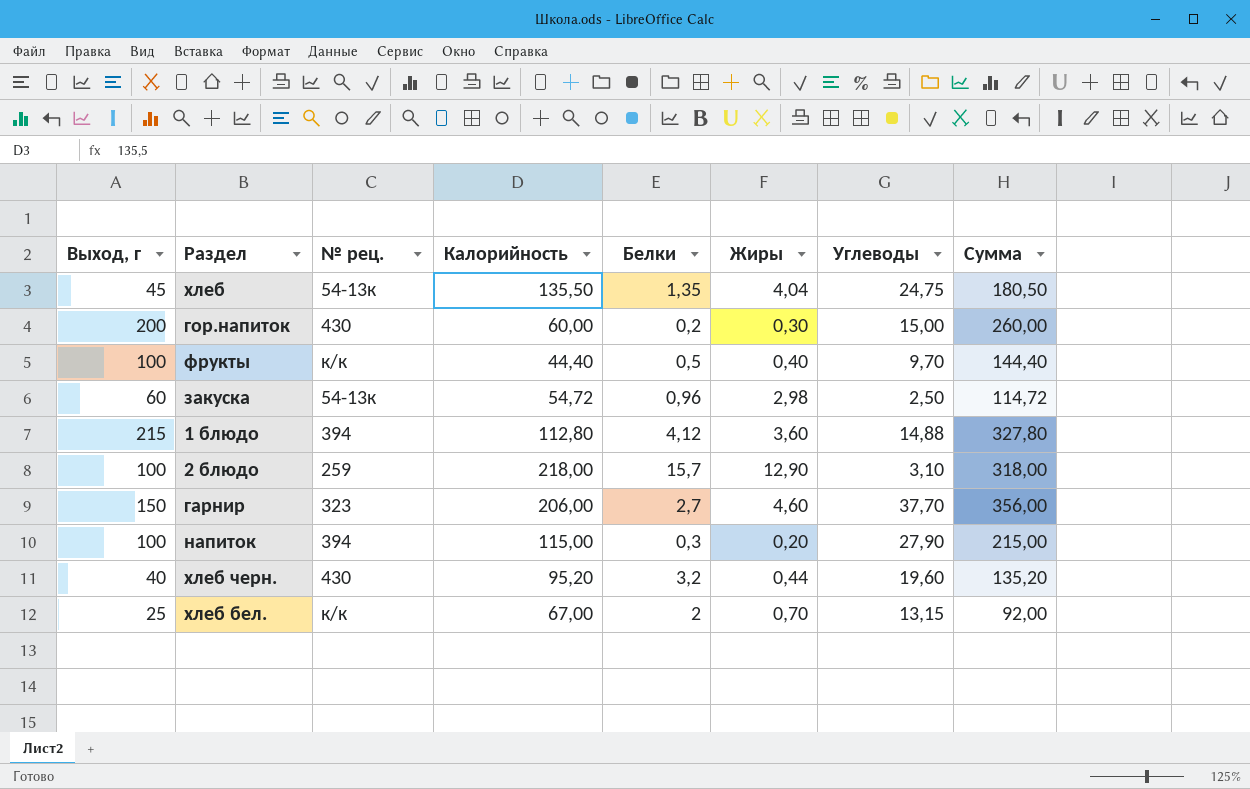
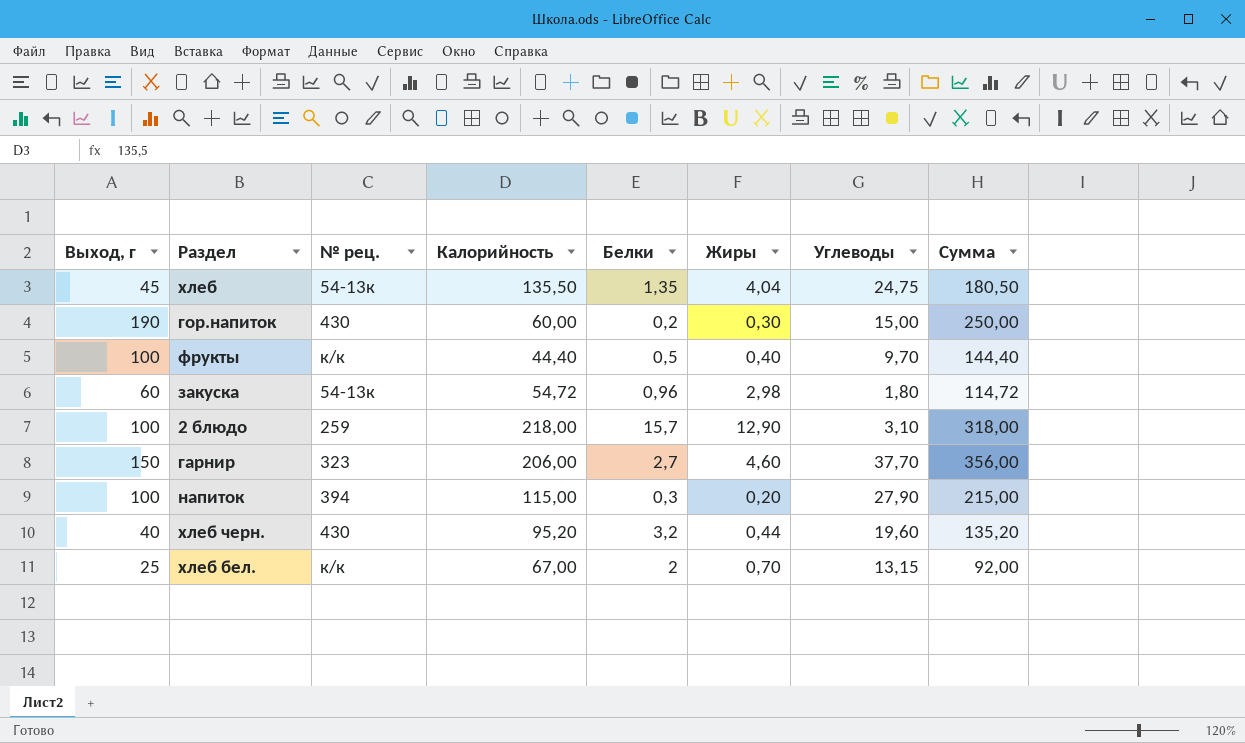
row 1 блюдо: 215 | 394 | 112,80 | 4,12 | 3,60 | 14,88 | 327,80 -> none
гор.напиток | Выход, г: 200 -> 190
гор.напиток | Сумма: 260,00 -> 250,00
закуска | Углеводы: 2,50 -> 1,80

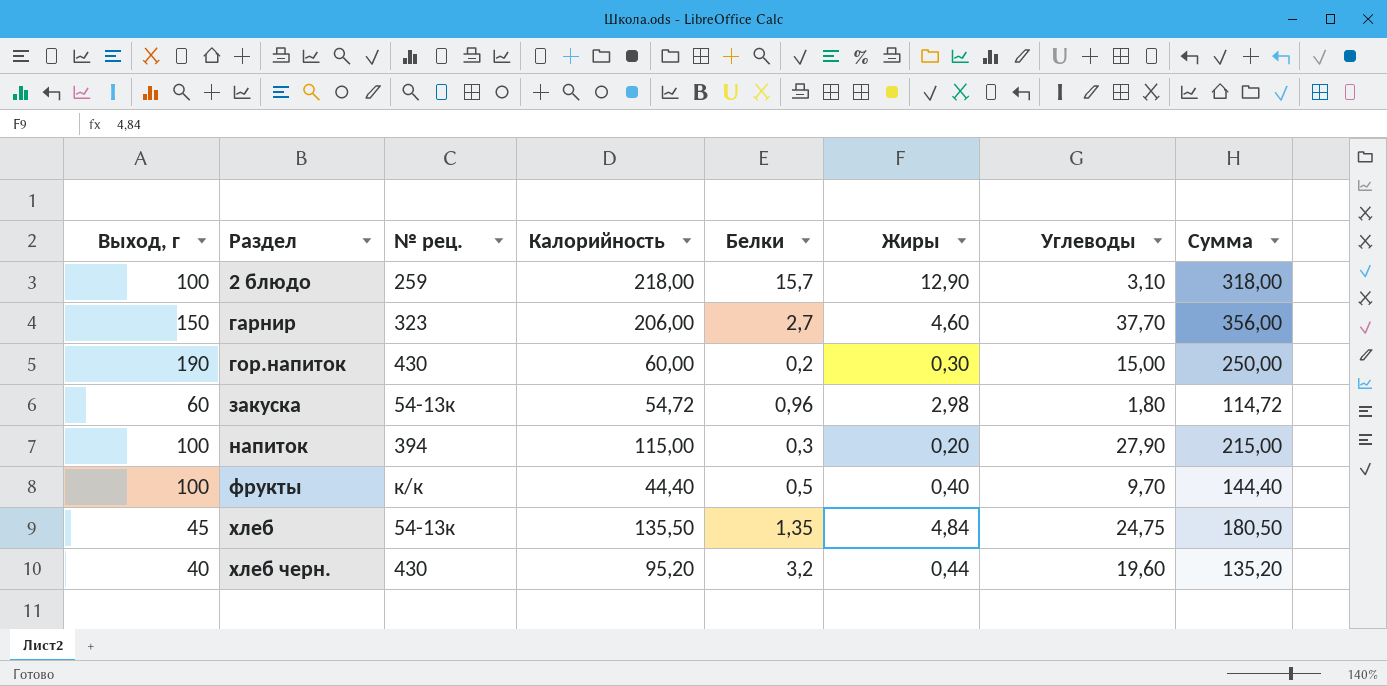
row order: none -> Раздел ascending
row хлеб бел.: 25 | к/к | 67,00 | 2 | 0,70 | 13,15 | 92,00 -> none
хлеб | Жиры: 4,04 -> 4,84

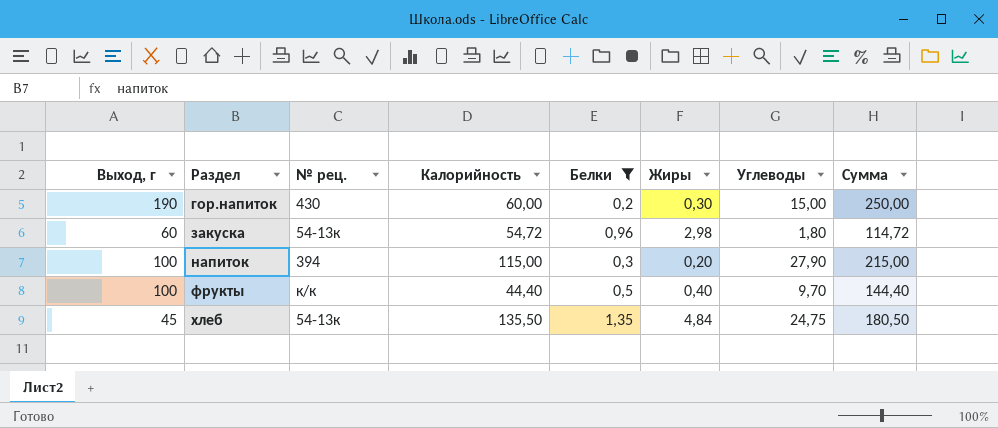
filter: none -> Белки <= 1,35

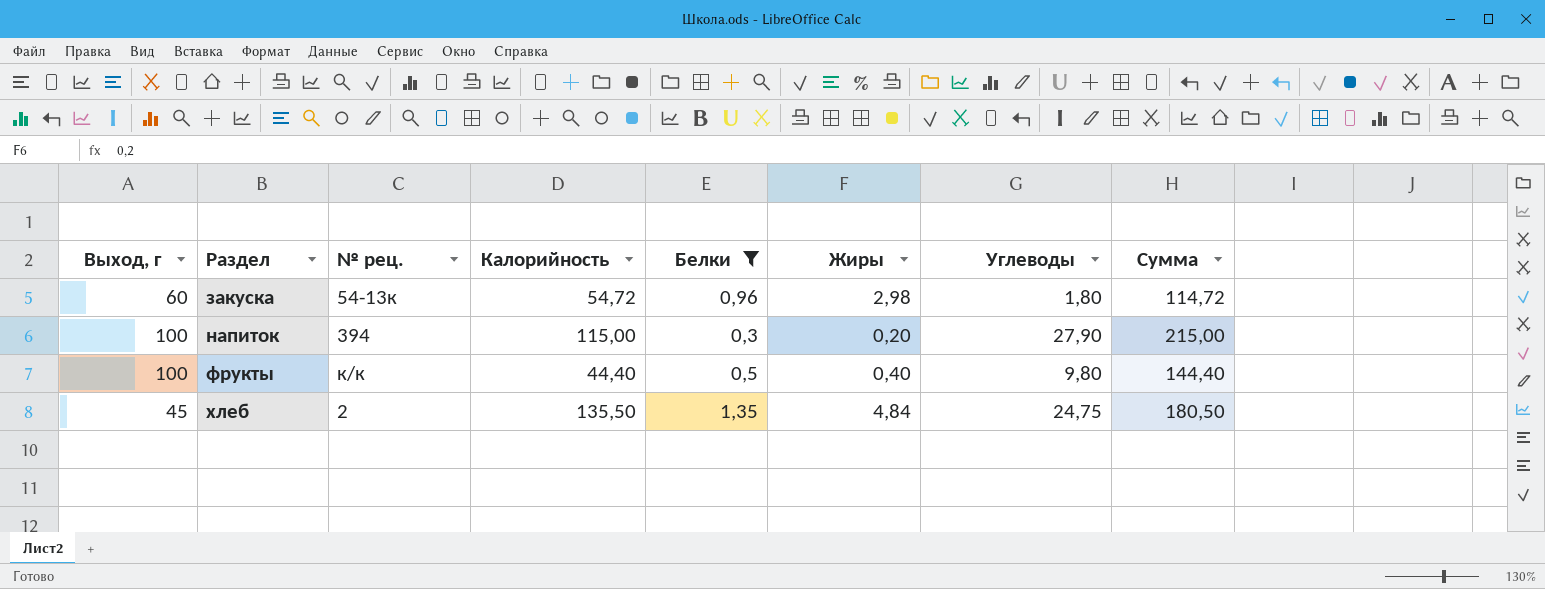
row гор.напиток: 190 | 430 | 60,00 | 0,2 | 0,30 | 15,00 | 250,00 -> none
фрукты | Углеводы: 9,70 -> 9,80
хлеб | № рец.: 54-13к -> 2

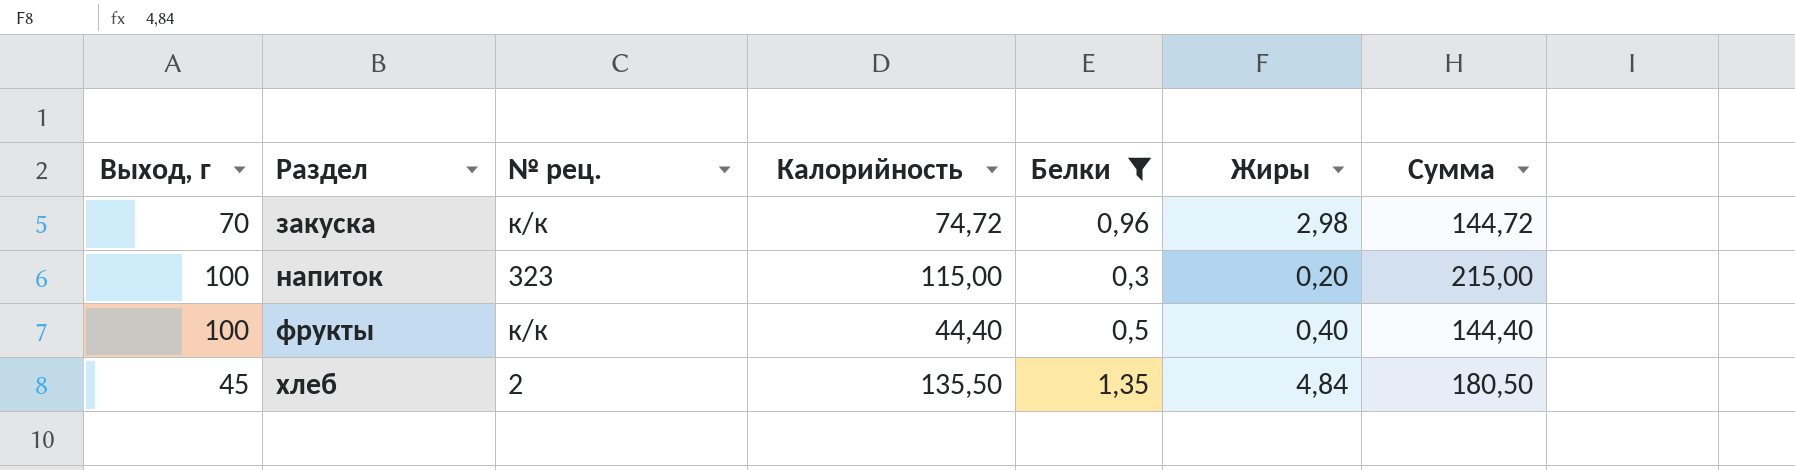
column Углеводы | position: 7 -> none
закуска | Выход, г: 60 -> 70
закуска | № рец.: 54-13к -> к/к
закуска | Калорийность: 54,72 -> 74,72
закуска | Сумма: 114,72 -> 144,72
напиток | № рец.: 394 -> 323

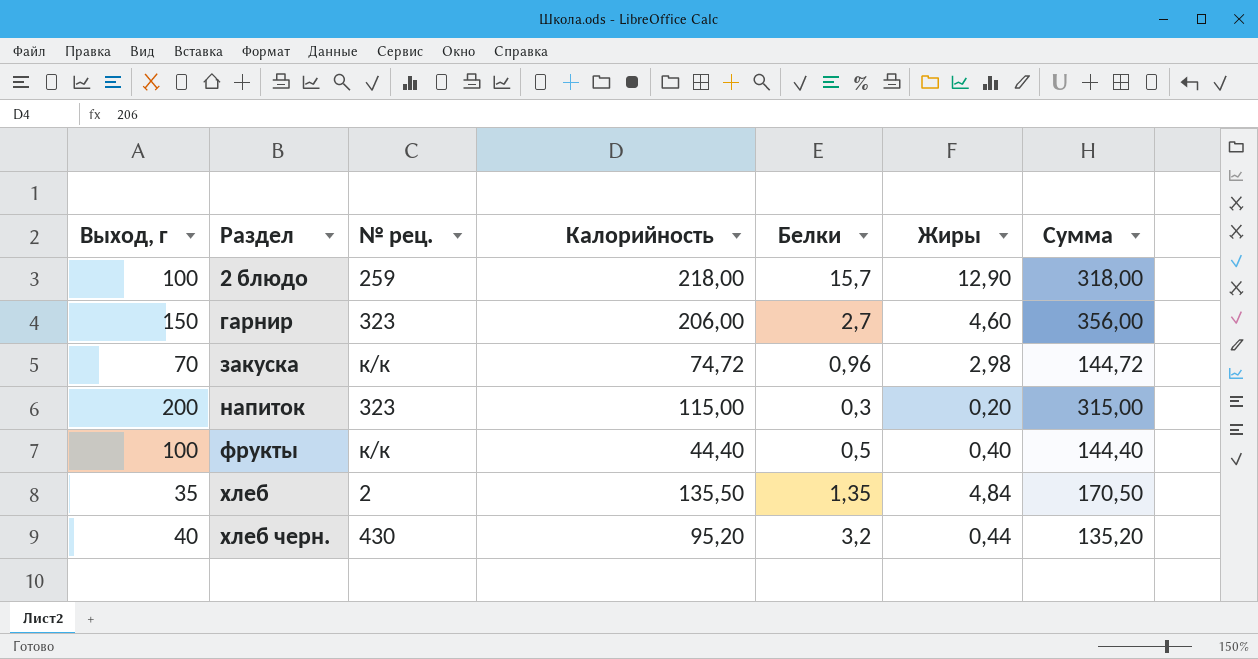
filter: Белки <= 1,35 -> none
напиток | Выход, г: 100 -> 200
напиток | Сумма: 215,00 -> 315,00
хлеб | Выход, г: 45 -> 35
хлеб | Сумма: 180,50 -> 170,50

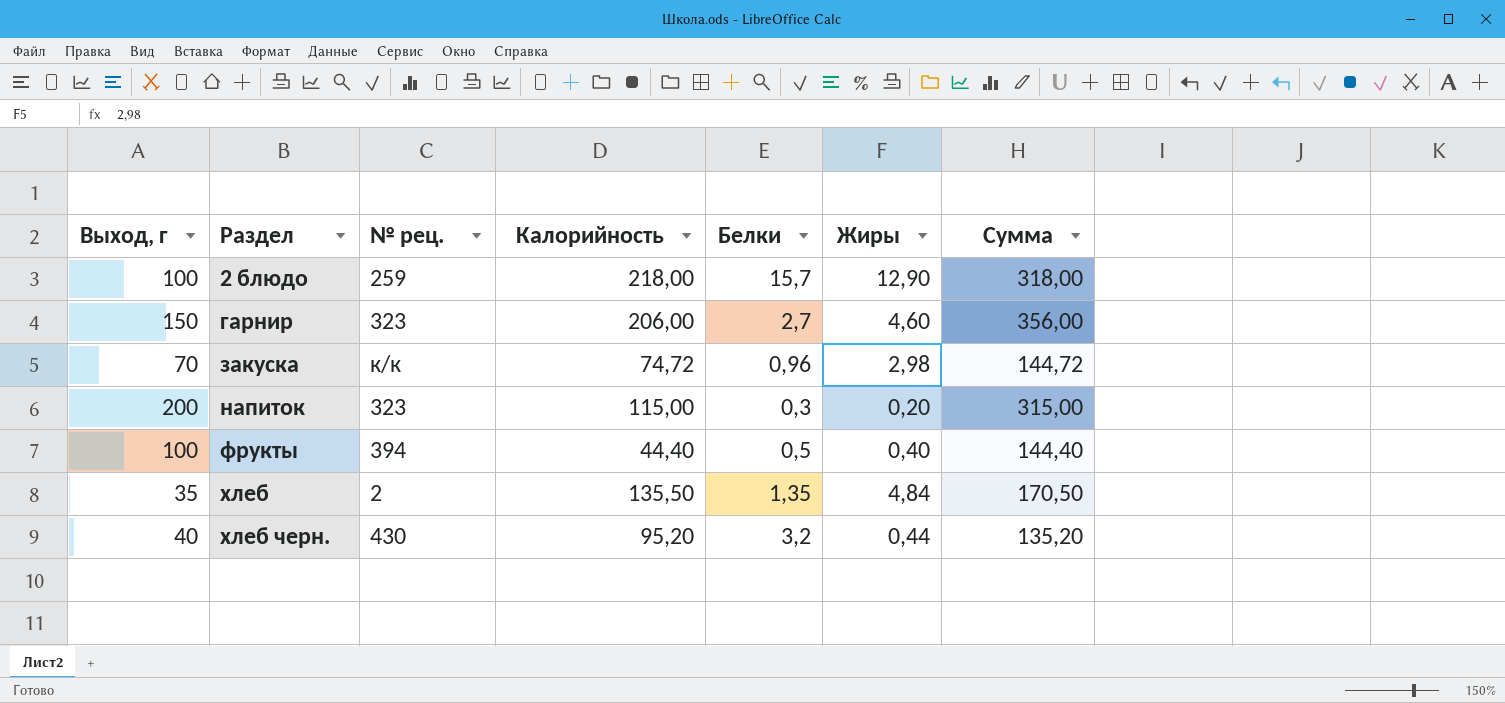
фрукты | № рец.: к/к -> 394

